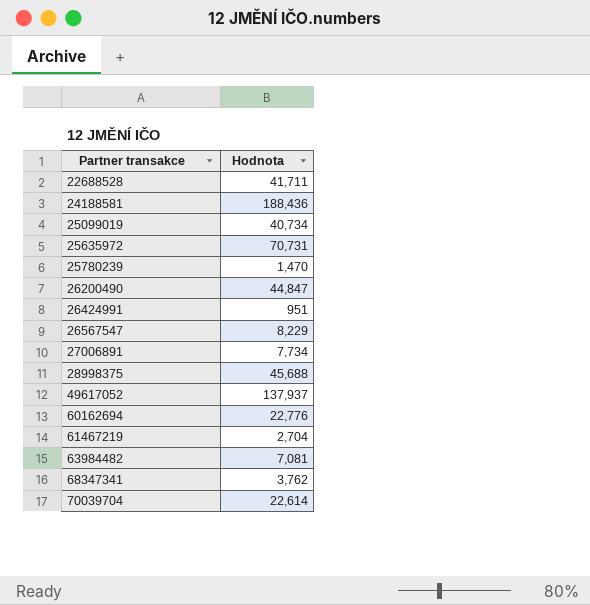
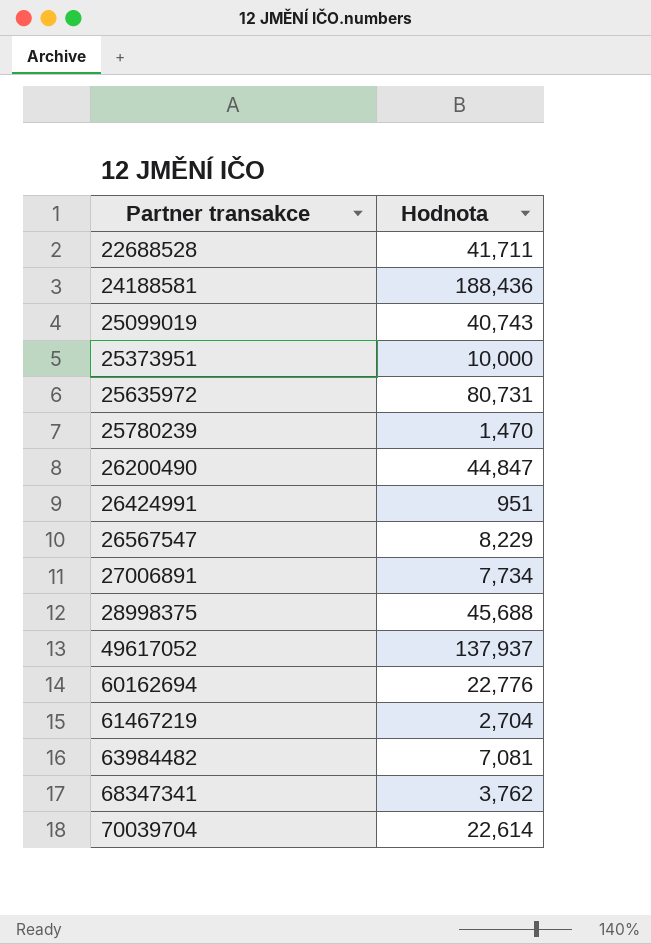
25099019 | Hodnota: 40,734 -> 40,743
row 25373951: none -> 10,000
25635972 | Hodnota: 70,731 -> 80,731

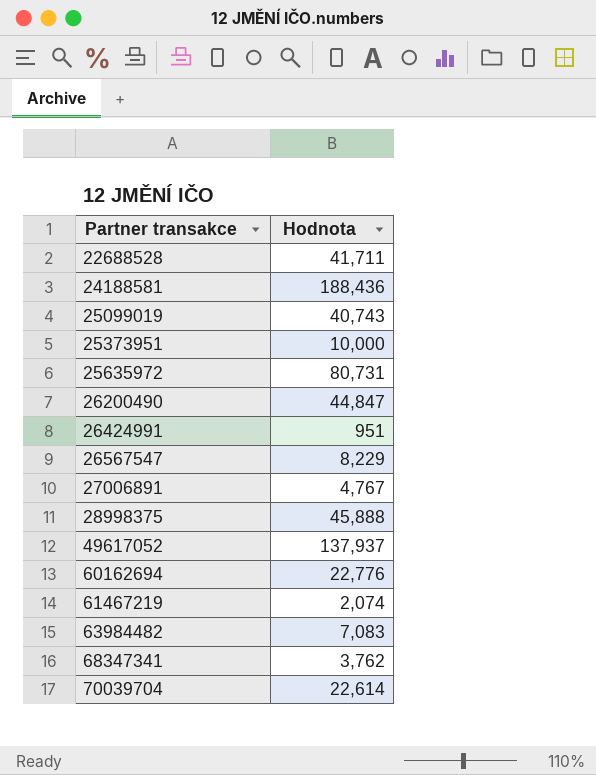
row 25780239: 1,470 -> none
27006891 | Hodnota: 7,734 -> 4,767
28998375 | Hodnota: 45,688 -> 45,888
61467219 | Hodnota: 2,704 -> 2,074
63984482 | Hodnota: 7,081 -> 7,083

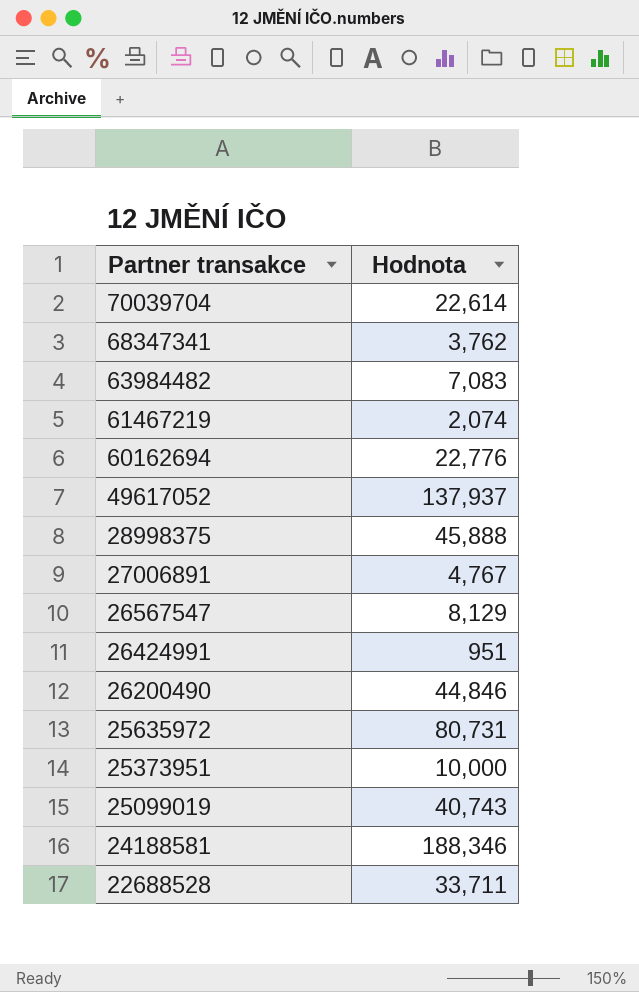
row order: Partner transakce ascending -> Partner transakce descending
26567547 | Hodnota: 8,229 -> 8,129
26200490 | Hodnota: 44,847 -> 44,846
24188581 | Hodnota: 188,436 -> 188,346
22688528 | Hodnota: 41,711 -> 33,711

